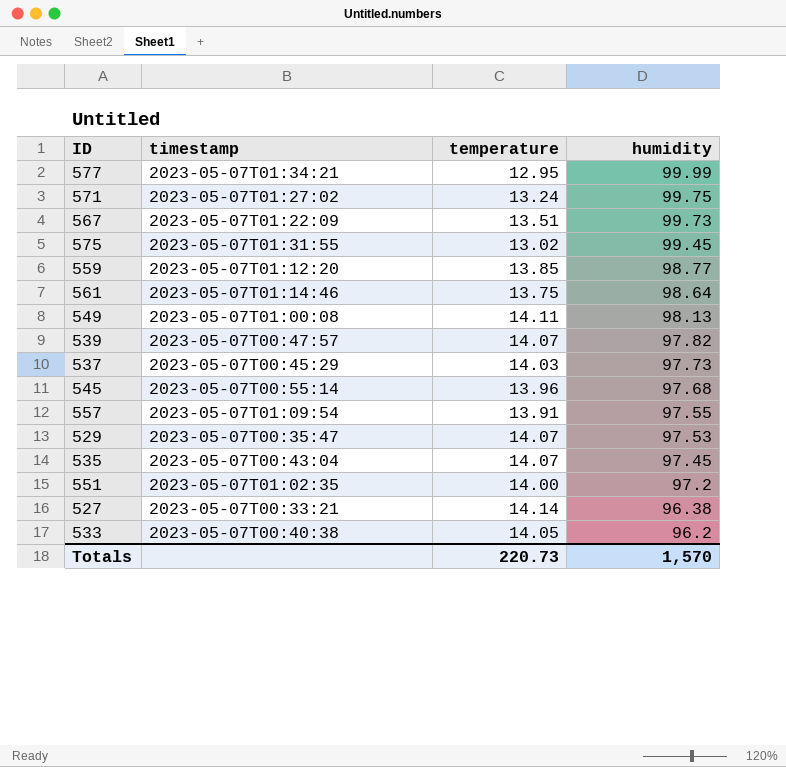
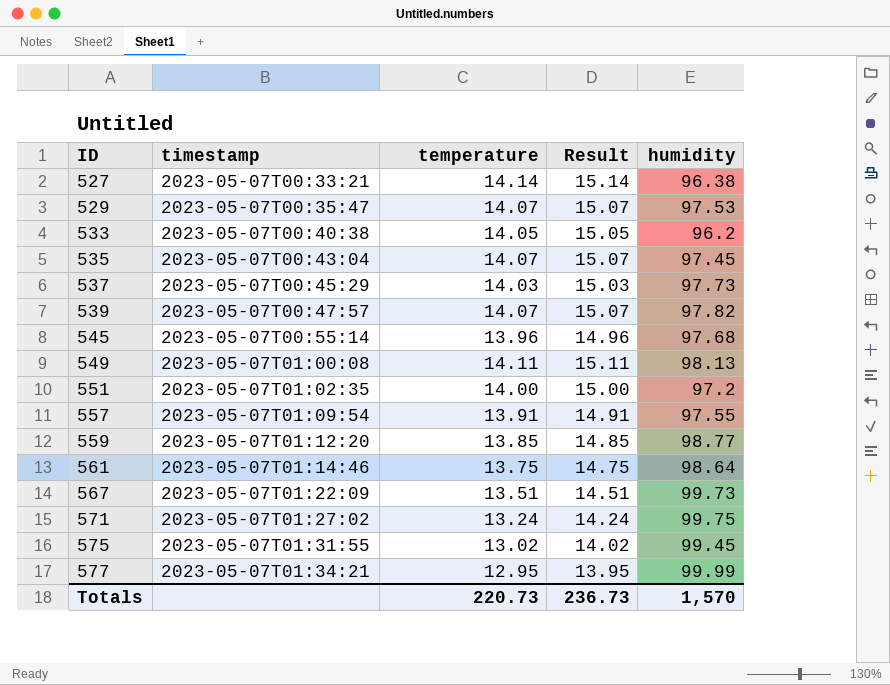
row order: humidity descending -> ID ascending
column Result | formula: none -> [temperature] + 1

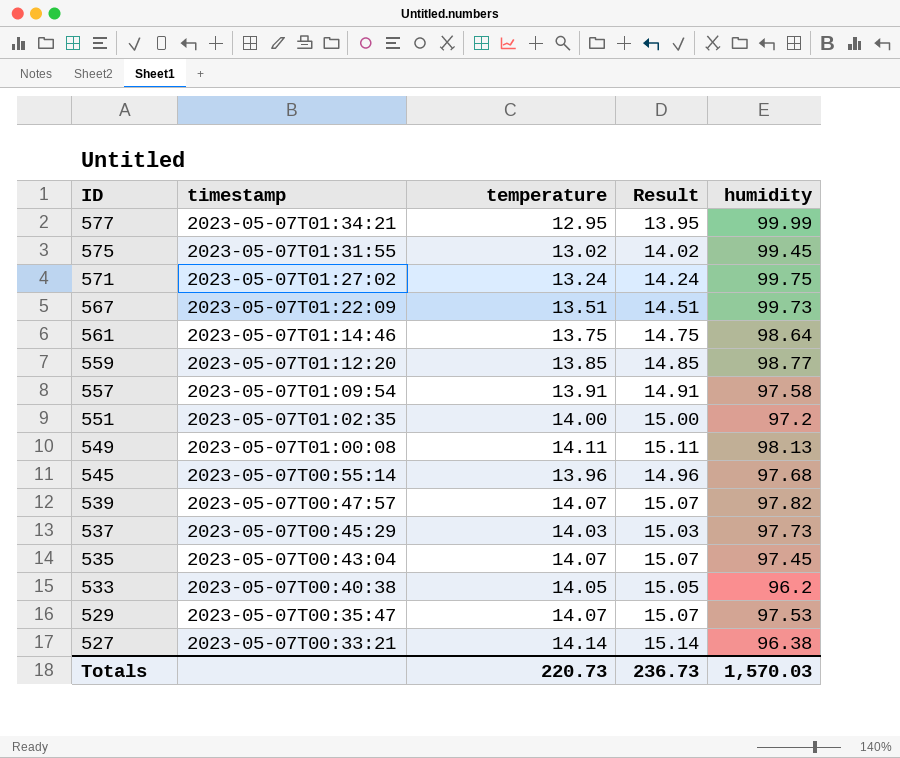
row order: ID ascending -> ID descending
557 | humidity: 97.55 -> 97.58
Totals | humidity: 1,570 -> 1,570.03

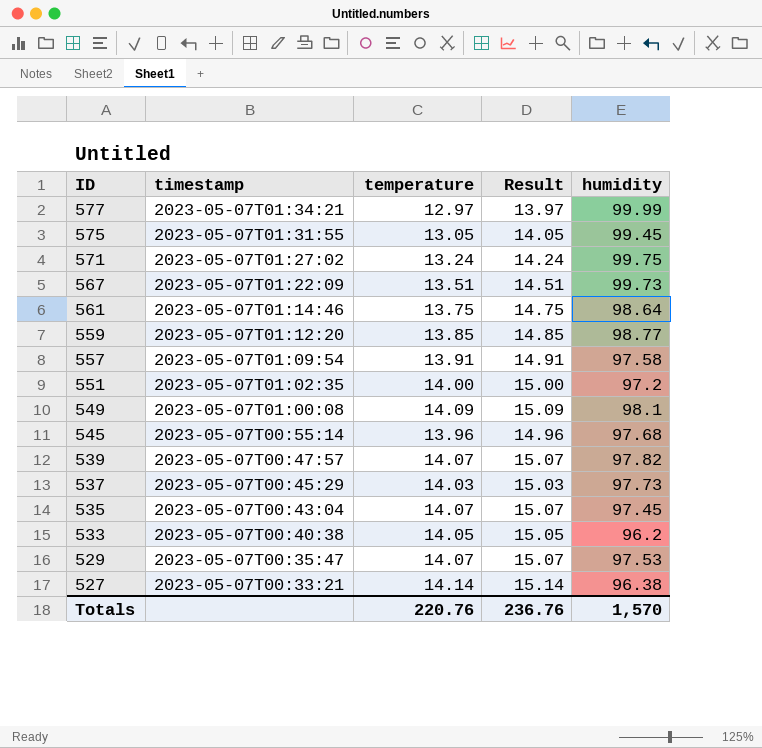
577 | temperature: 12.95 -> 12.97
577 | Result: 13.95 -> 13.97
575 | temperature: 13.02 -> 13.05
575 | Result: 14.02 -> 14.05
549 | temperature: 14.11 -> 14.09
549 | Result: 15.11 -> 15.09
549 | humidity: 98.13 -> 98.1
Totals | temperature: 220.73 -> 220.76
Totals | Result: 236.73 -> 236.76
Totals | humidity: 1,570.03 -> 1,570

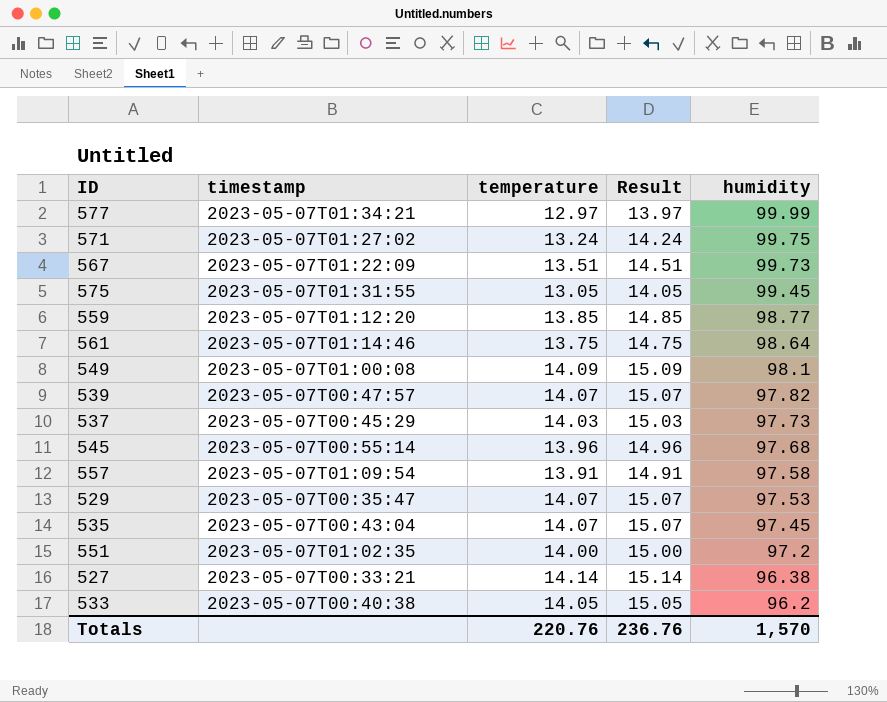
row order: ID descending -> humidity descending

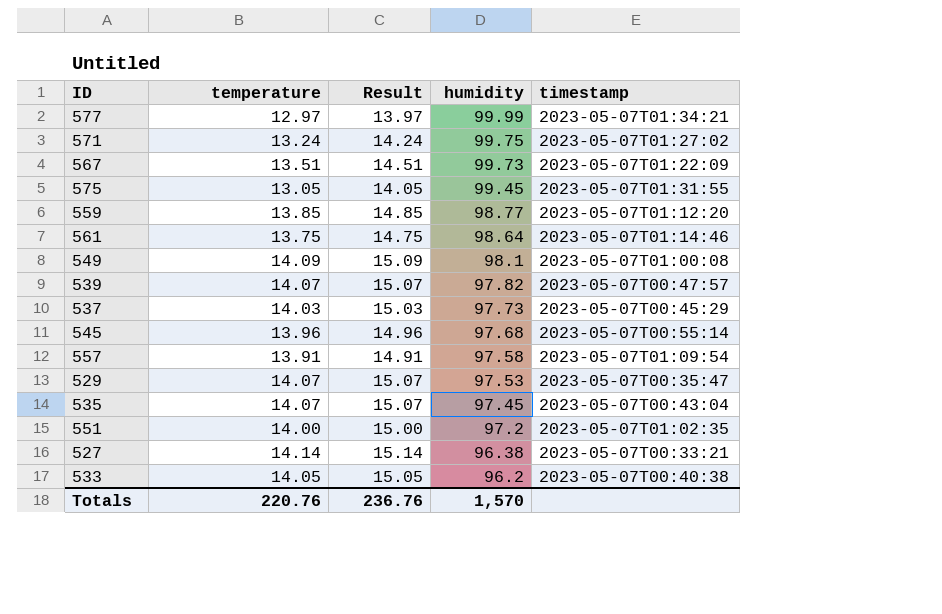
column timestamp | position: 2 -> 5

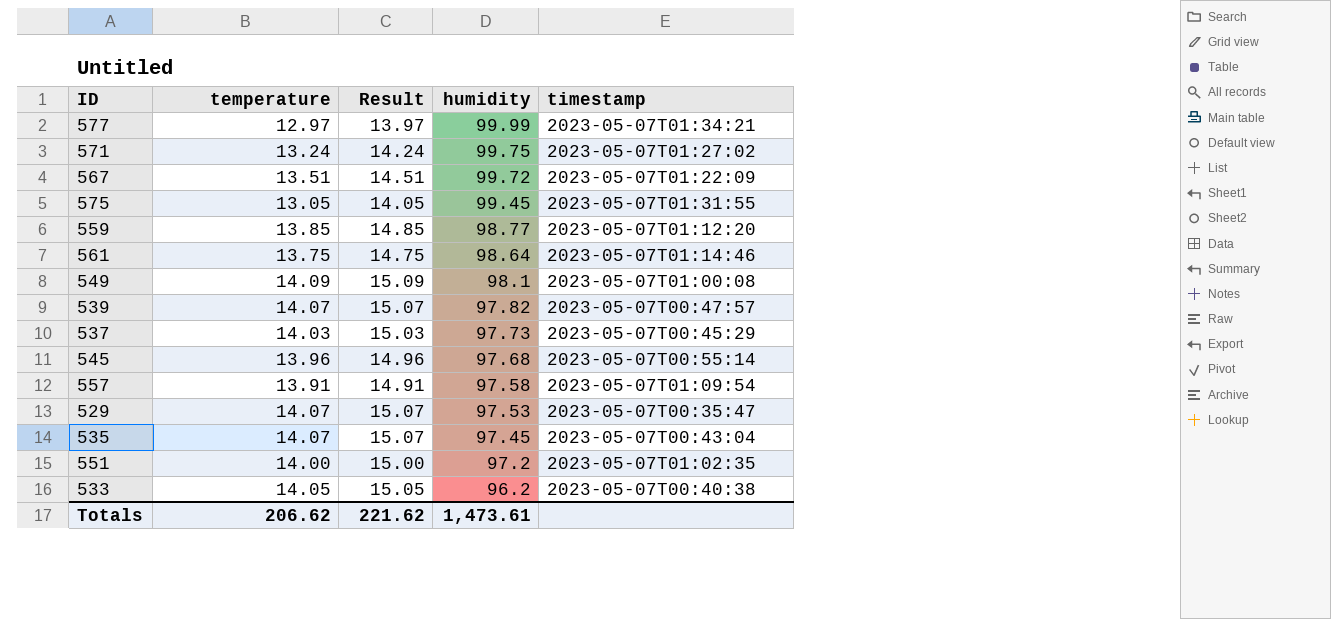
row 527: 14.14 | 15.14 | 96.38 | 2023-05-07T00:33:21 -> none
567 | humidity: 99.73 -> 99.72
Totals | temperature: 220.76 -> 206.62
Totals | Result: 236.76 -> 221.62
Totals | humidity: 1,570 -> 1,473.61

